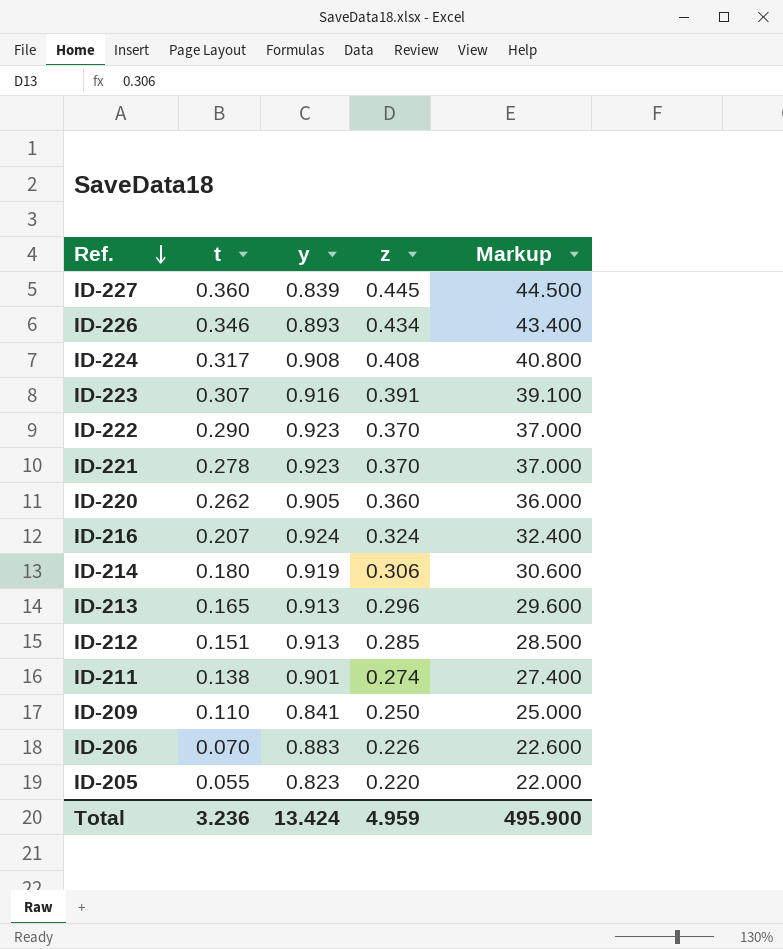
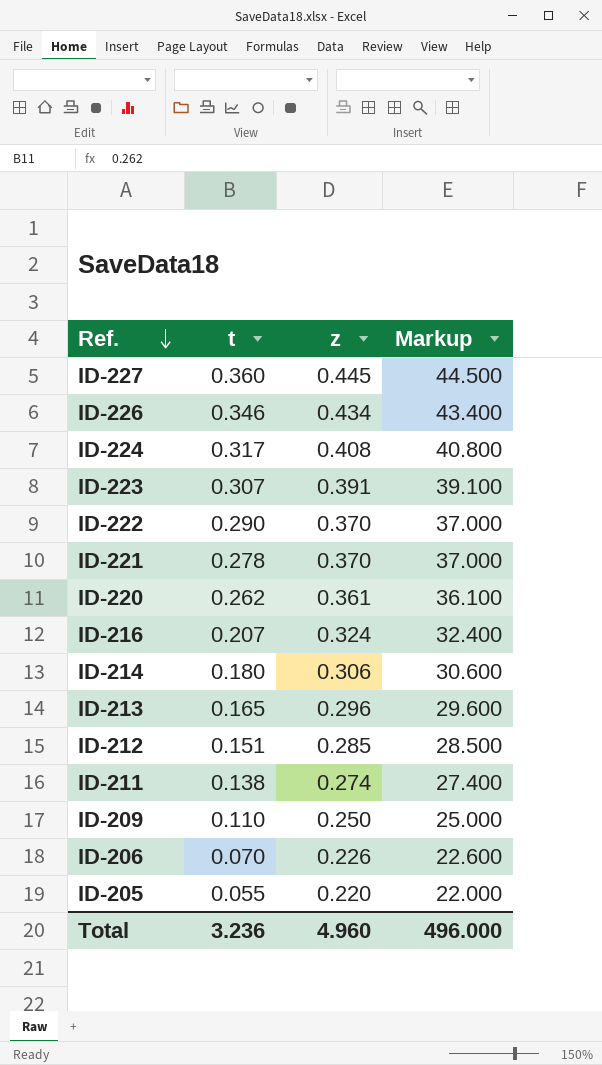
column y | position: 3 -> none
ID-220 | z: 0.360 -> 0.361
ID-220 | Markup: 36.000 -> 36.100
Total | z: 4.959 -> 4.960
Total | Markup: 495.900 -> 496.000

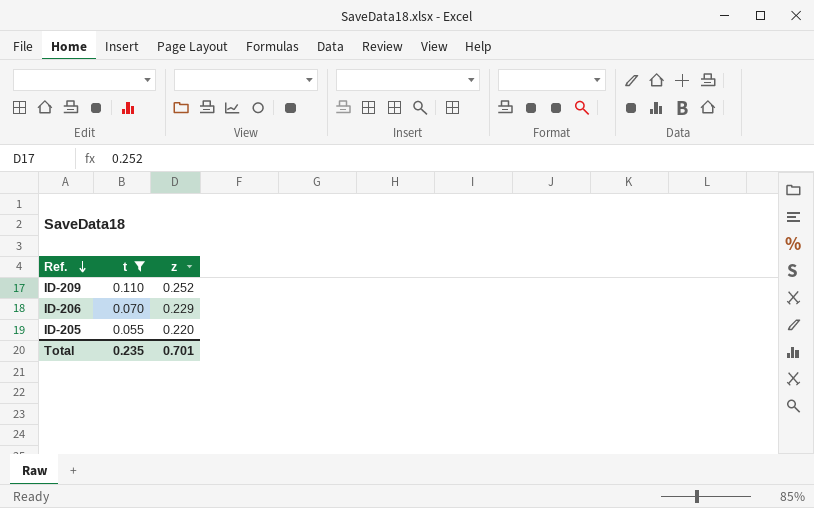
filter: none -> t <= 0.110
column Markup | formula: [z] * 100 -> none
ID-209 | z: 0.250 -> 0.252
ID-206 | z: 0.226 -> 0.229
Total | t: 3.236 -> 0.235
Total | z: 4.960 -> 0.701

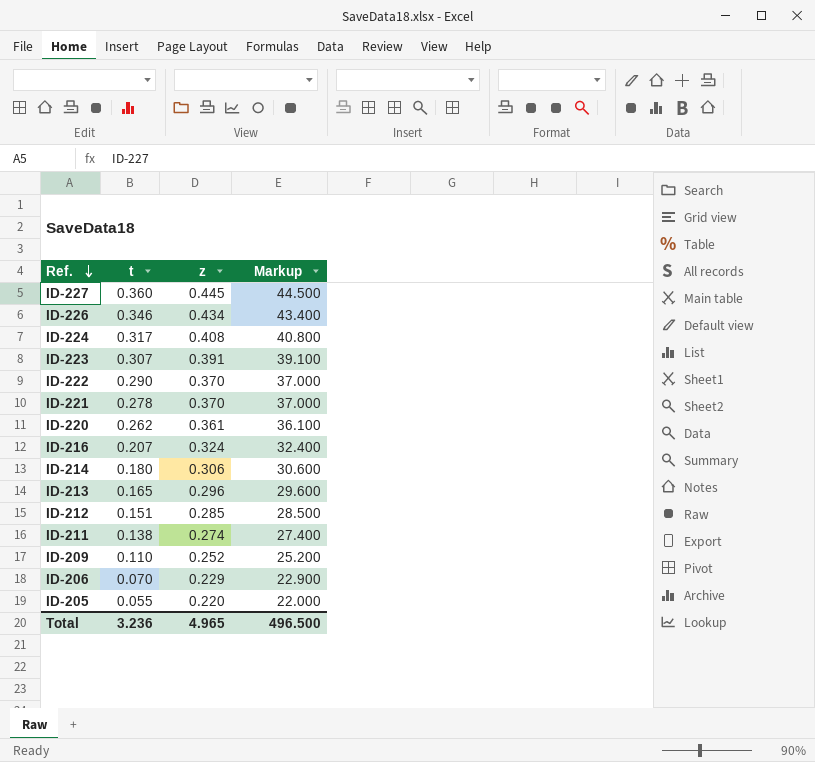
filter: t <= 0.110 -> none
column Markup | formula: none -> [z] * 100
Total | t: 0.235 -> 3.236
Total | z: 0.701 -> 4.965

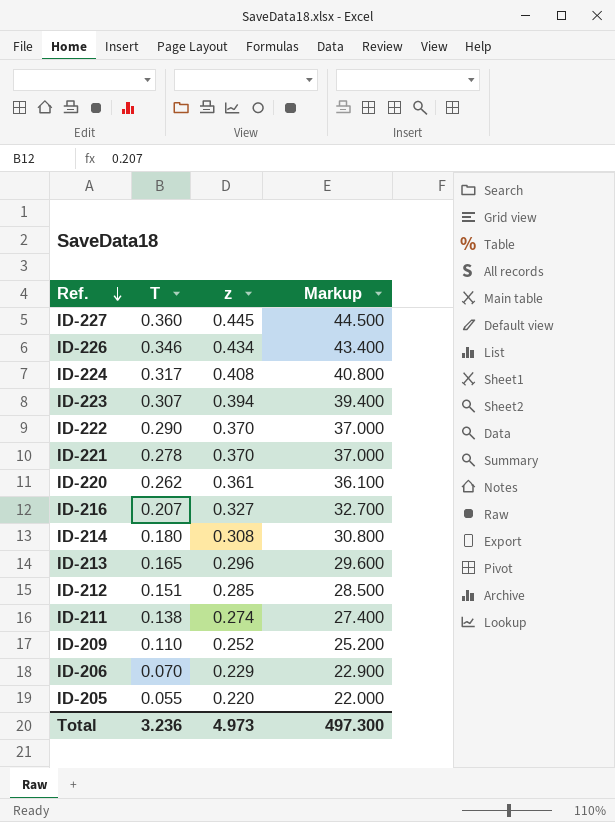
column name: t -> T
ID-223 | z: 0.391 -> 0.394
ID-223 | Markup: 39.100 -> 39.400
ID-216 | z: 0.324 -> 0.327
ID-216 | Markup: 32.400 -> 32.700
ID-214 | z: 0.306 -> 0.308
ID-214 | Markup: 30.600 -> 30.800
Total | z: 4.965 -> 4.973
Total | Markup: 496.500 -> 497.300

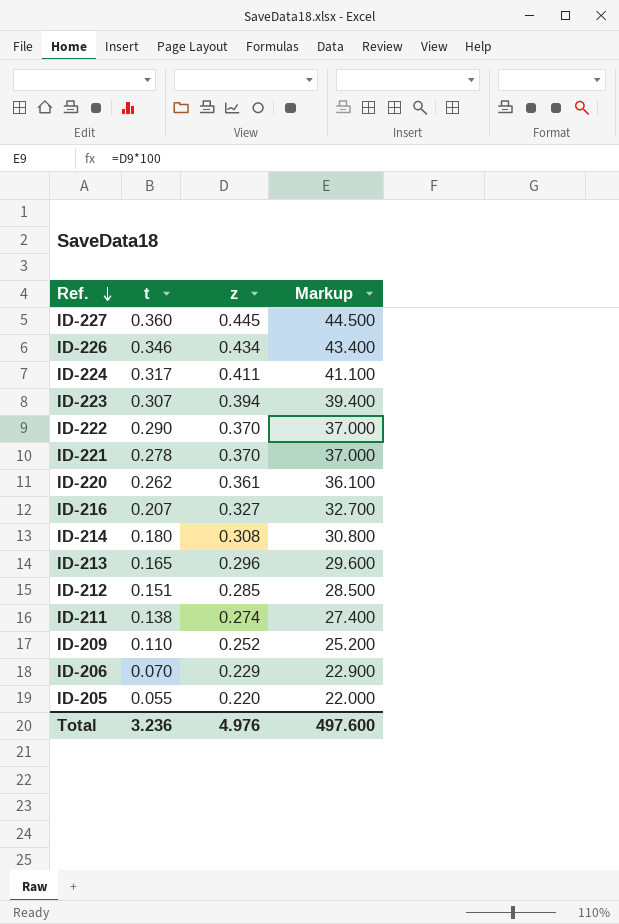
column name: T -> t
ID-224 | z: 0.408 -> 0.411
ID-224 | Markup: 40.800 -> 41.100
Total | z: 4.973 -> 4.976
Total | Markup: 497.300 -> 497.600

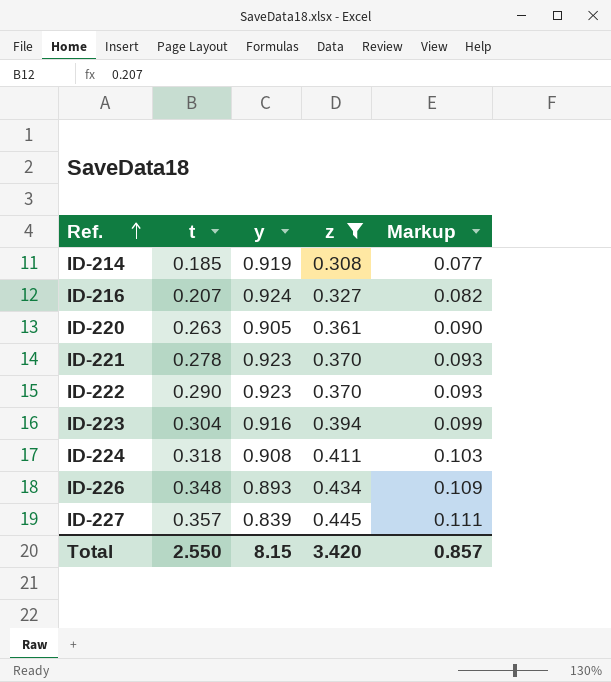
filter: none -> z >= 0.308
row order: Ref. descending -> Ref. ascending
column y | position: none -> 3
column Markup | formula: [z] * 100 -> [z] * 0.25
ID-214 | t: 0.180 -> 0.185
ID-220 | t: 0.262 -> 0.263
ID-223 | t: 0.307 -> 0.304
ID-224 | t: 0.317 -> 0.318
ID-226 | t: 0.346 -> 0.348
ID-227 | t: 0.360 -> 0.357
Total | t: 3.236 -> 2.550
Total | z: 4.976 -> 3.420
Total | Markup: 497.600 -> 0.857

